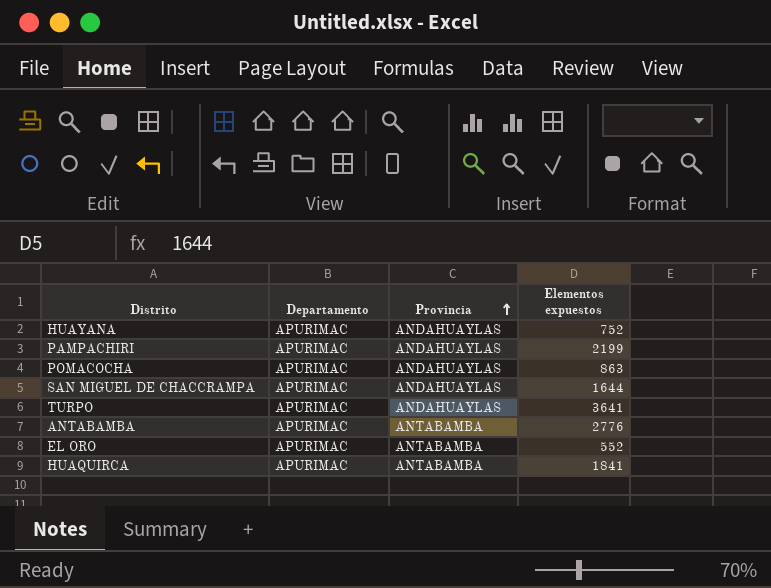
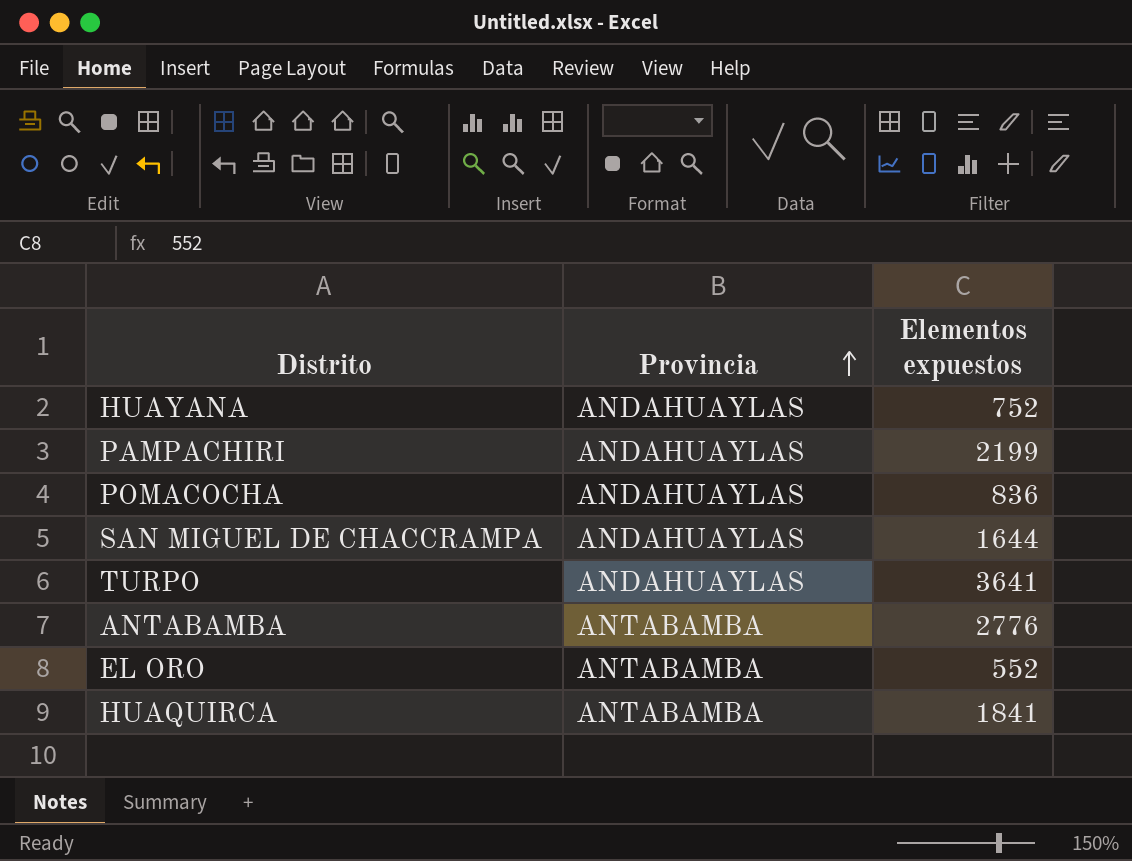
column Departamento | position: 2 -> none
POMACOCHA | Elementos expuestos: 863 -> 836

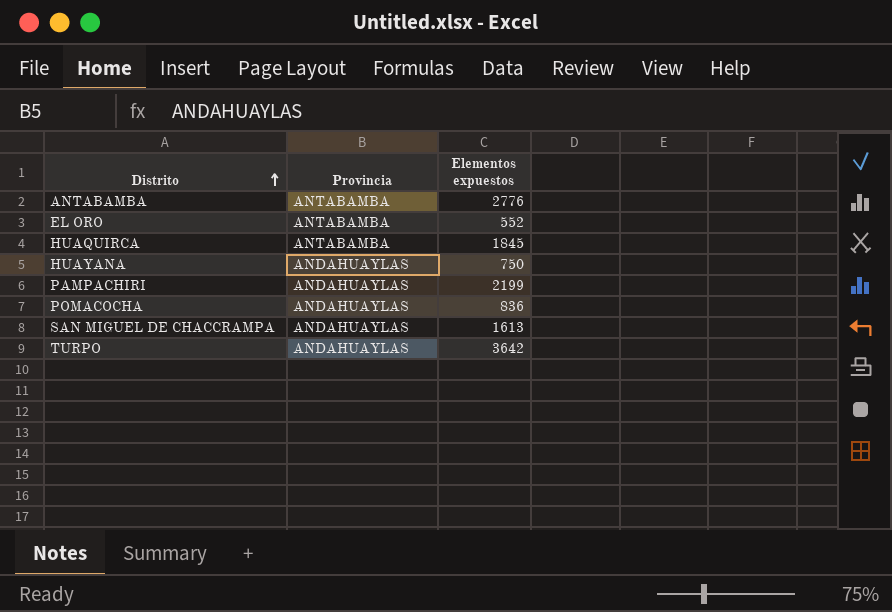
row order: Provincia ascending -> Distrito ascending
HUAQUIRCA | Elementos expuestos: 1841 -> 1845
HUAYANA | Elementos expuestos: 752 -> 750
SAN MIGUEL DE CHACCRAMPA | Elementos expuestos: 1644 -> 1613
TURPO | Elementos expuestos: 3641 -> 3642

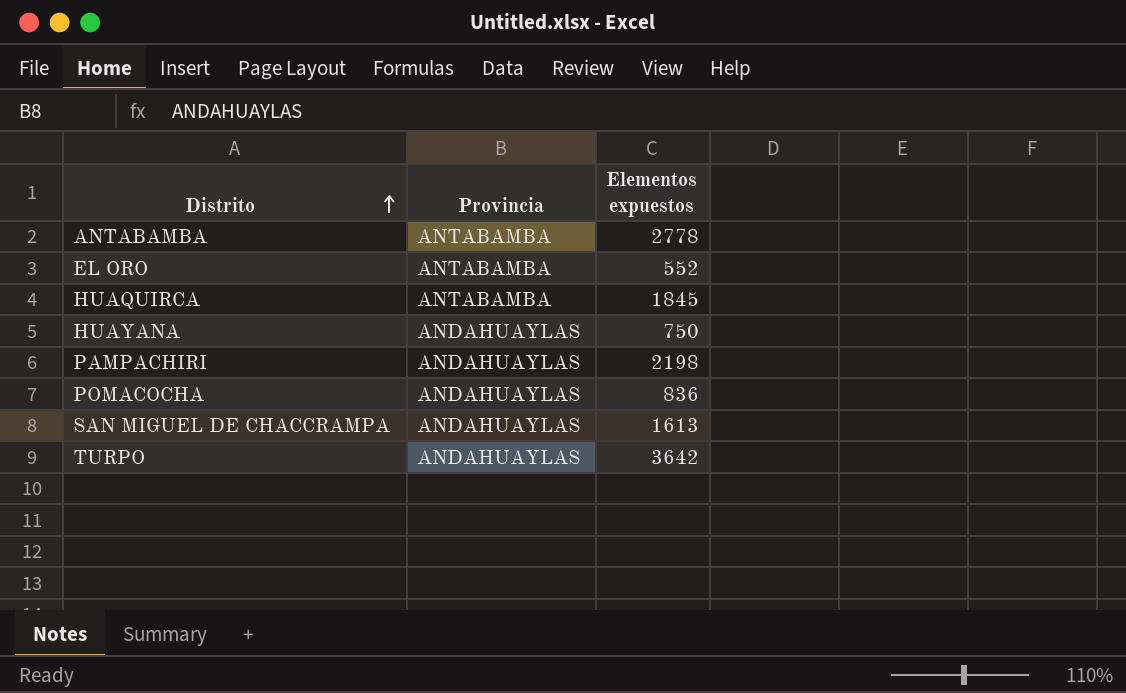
ANTABAMBA | Elementos expuestos: 2776 -> 2778
PAMPACHIRI | Elementos expuestos: 2199 -> 2198

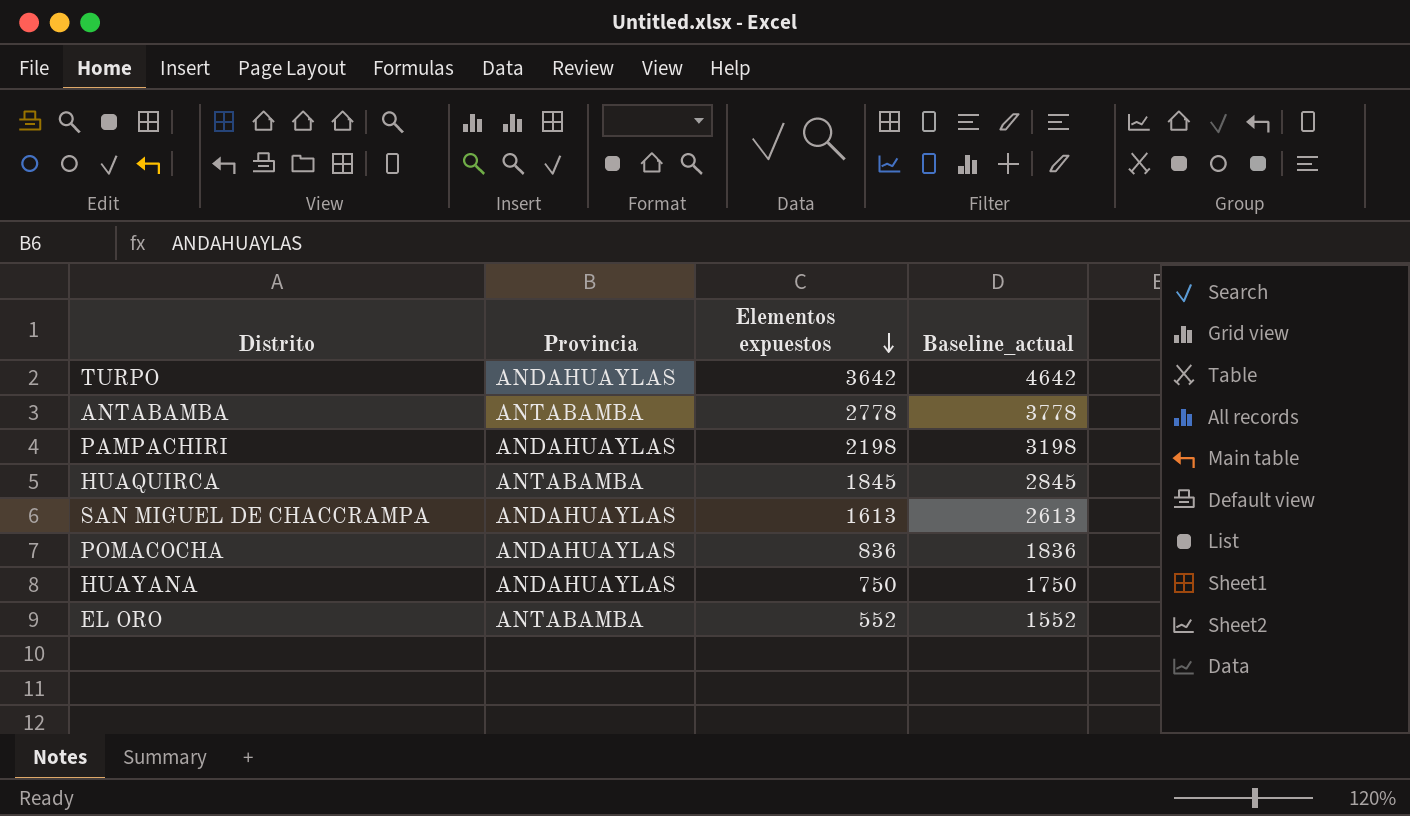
row order: Distrito ascending -> Elementos expuestos descending
column Baseline_actual | formula: none -> [Elementos expuestos] + 1000

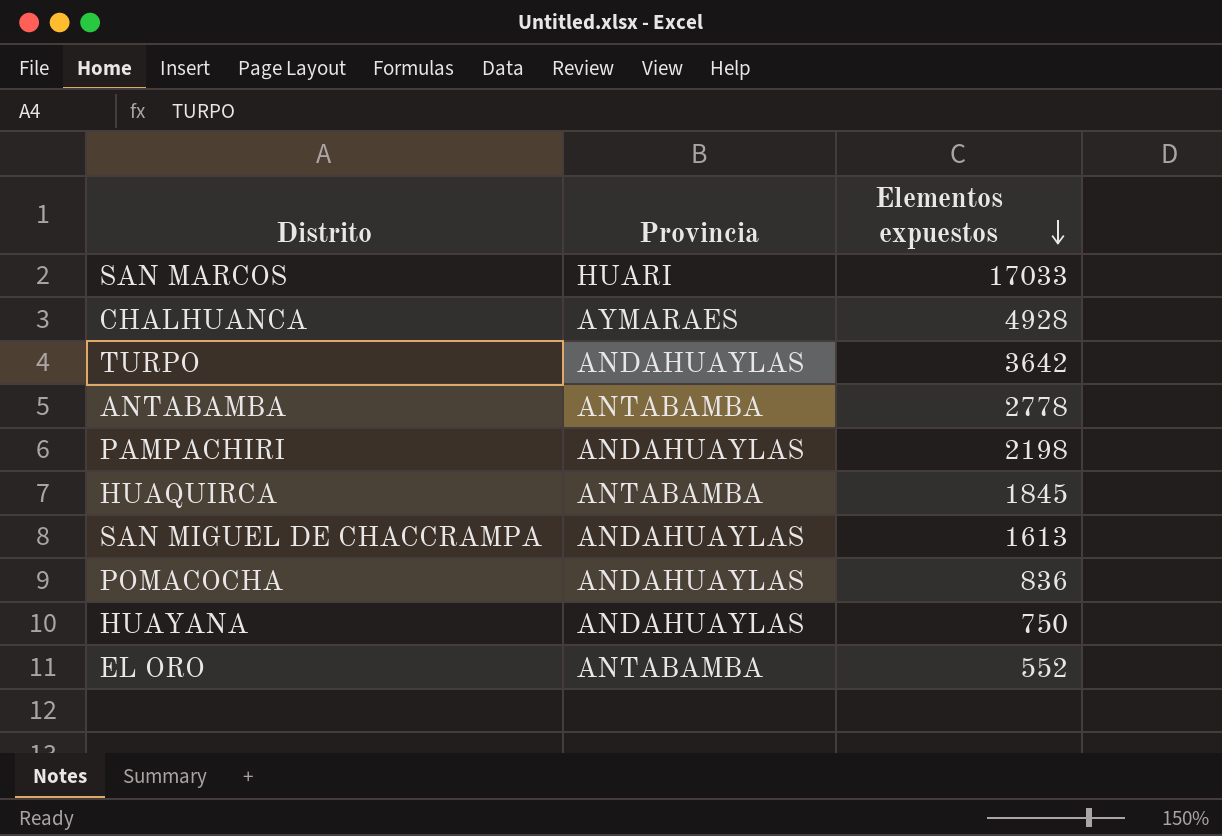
column Baseline_actual | formula: [Elementos expuestos] + 1000 -> none
row SAN MARCOS: none -> HUARI | 17033
row CHALHUANCA: none -> AYMARAES | 4928

